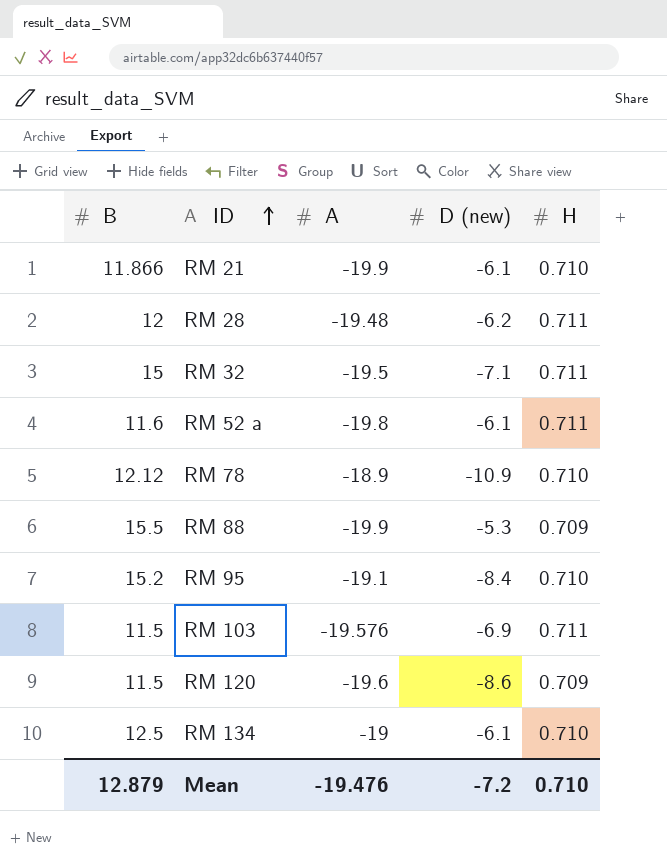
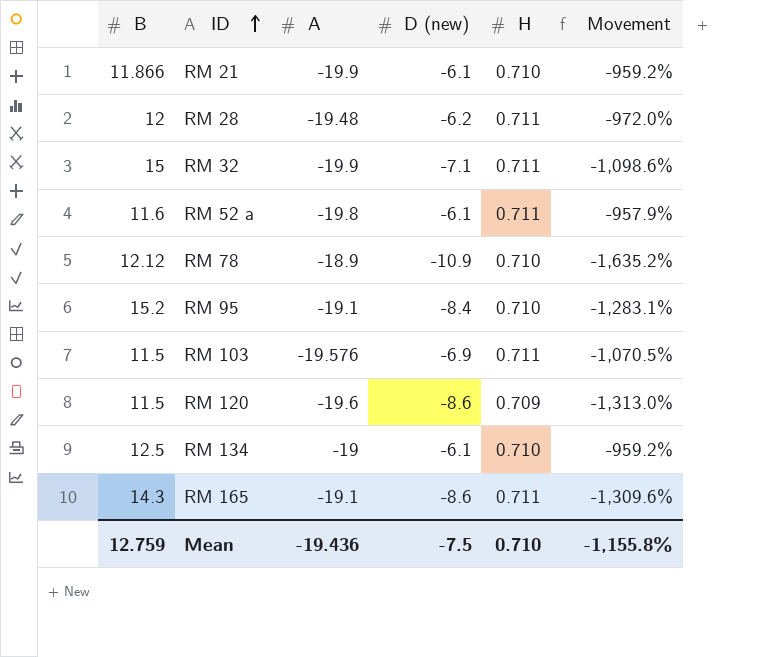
column Movement | formula: none -> ([D (new)] - [H]) / [H]
row RM 88: 15.5 | -19.9 | -5.3 | 0.709 -> none
RM 32 | A: -19.5 -> -19.9
row RM 165: none -> 14.3 | -19.1 | -8.6 | 0.711 | -1,309.6%
Mean | B: 12.879 -> 12.759
Mean | A: -19.476 -> -19.436
Mean | D (new): -7.2 -> -7.5

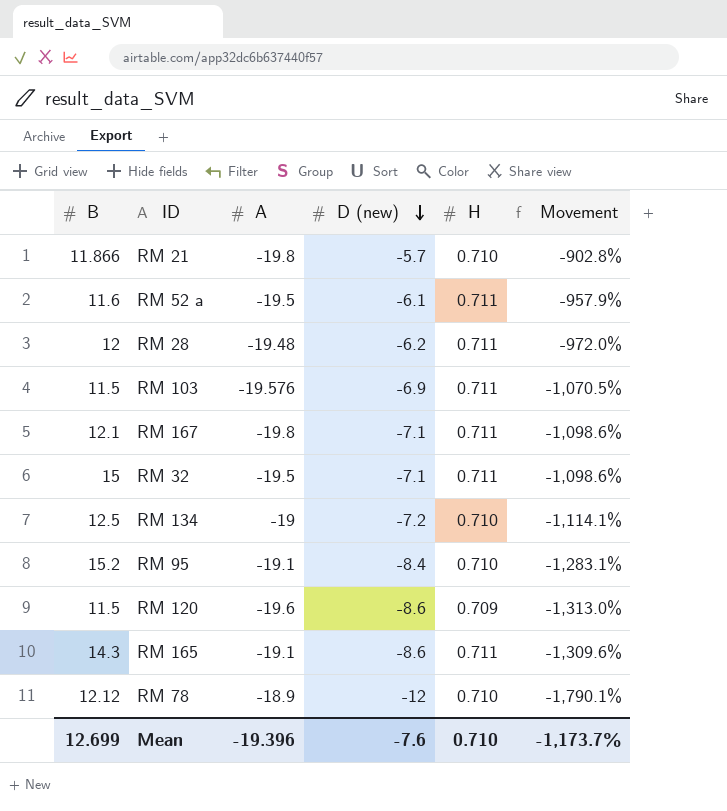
row order: ID ascending -> D (new) descending
RM 21 | A: -19.9 -> -19.8
RM 21 | D (new): -6.1 -> -5.7
RM 21 | Movement: -959.2% -> -902.8%
RM 52 a | A: -19.8 -> -19.5
row RM 167: none -> 12.1 | -19.8 | -7.1 | 0.711 | -1,098.6%
RM 32 | A: -19.9 -> -19.5
RM 134 | D (new): -6.1 -> -7.2
RM 134 | Movement: -959.2% -> -1,114.1%
RM 78 | D (new): -10.9 -> -12
RM 78 | Movement: -1,635.2% -> -1,790.1%
Mean | B: 12.759 -> 12.699
Mean | A: -19.436 -> -19.396
Mean | D (new): -7.5 -> -7.6
Mean | Movement: -1,155.8% -> -1,173.7%

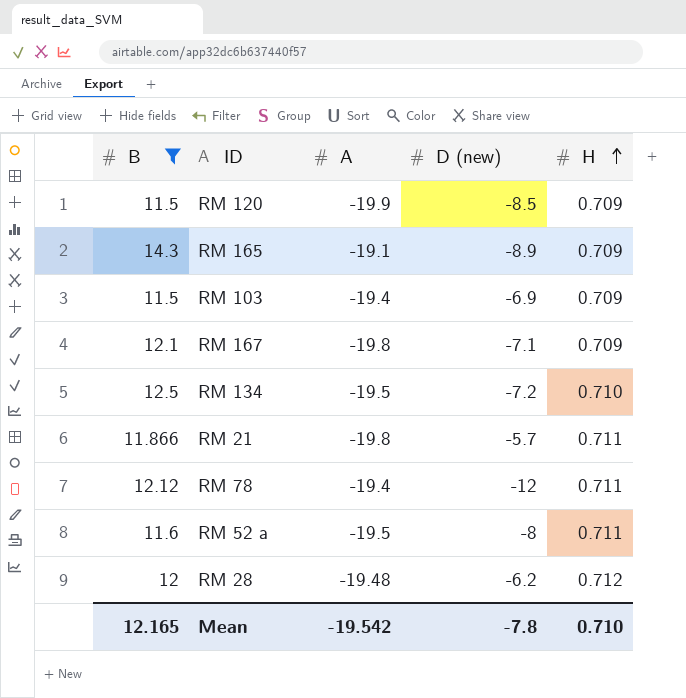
filter: none -> B <= 14.3
row order: D (new) descending -> H ascending
column Movement | formula: ([D (new)] - [H]) / [H] -> none
RM 120 | A: -19.6 -> -19.9
RM 120 | D (new): -8.6 -> -8.5
RM 165 | D (new): -8.6 -> -8.9
RM 165 | H: 0.711 -> 0.709
RM 103 | A: -19.576 -> -19.4
RM 103 | H: 0.711 -> 0.709
RM 167 | H: 0.711 -> 0.709
RM 134 | A: -19 -> -19.5
RM 21 | H: 0.710 -> 0.711
RM 78 | A: -18.9 -> -19.4
RM 78 | H: 0.710 -> 0.711
RM 52 a | D (new): -6.1 -> -8
RM 28 | H: 0.711 -> 0.712
Mean | B: 12.699 -> 12.165
Mean | A: -19.396 -> -19.542
Mean | D (new): -7.6 -> -7.8

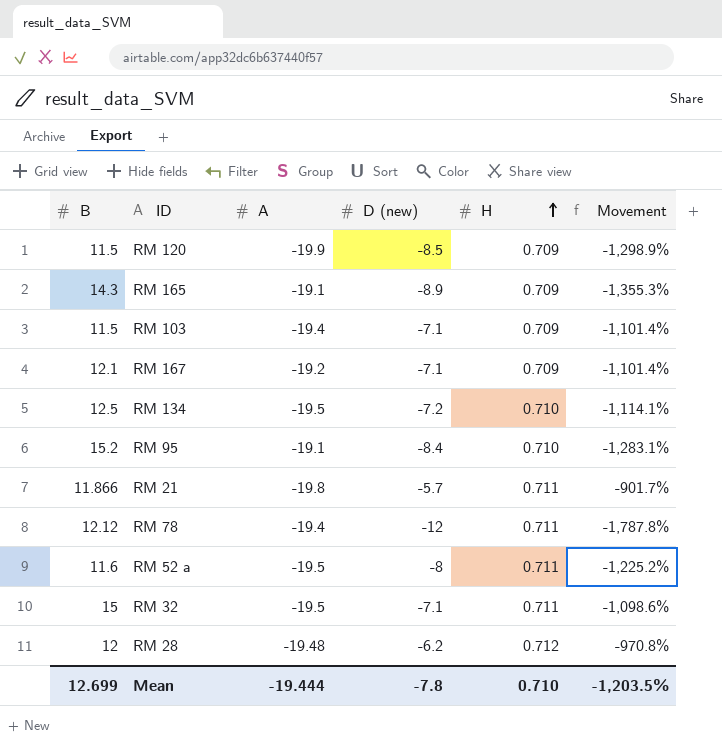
filter: B <= 14.3 -> none
column Movement | formula: none -> ([D (new)] - [H]) / [H]
RM 103 | D (new): -6.9 -> -7.1
RM 167 | A: -19.8 -> -19.2
Mean | B: 12.165 -> 12.699
Mean | A: -19.542 -> -19.444

